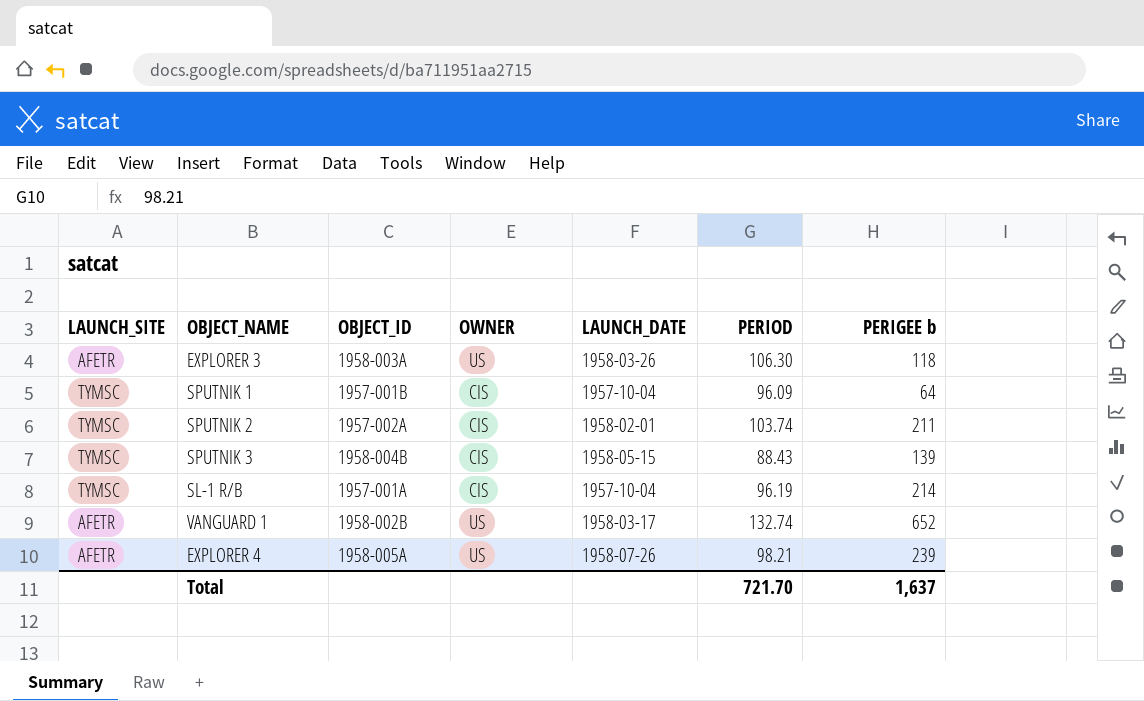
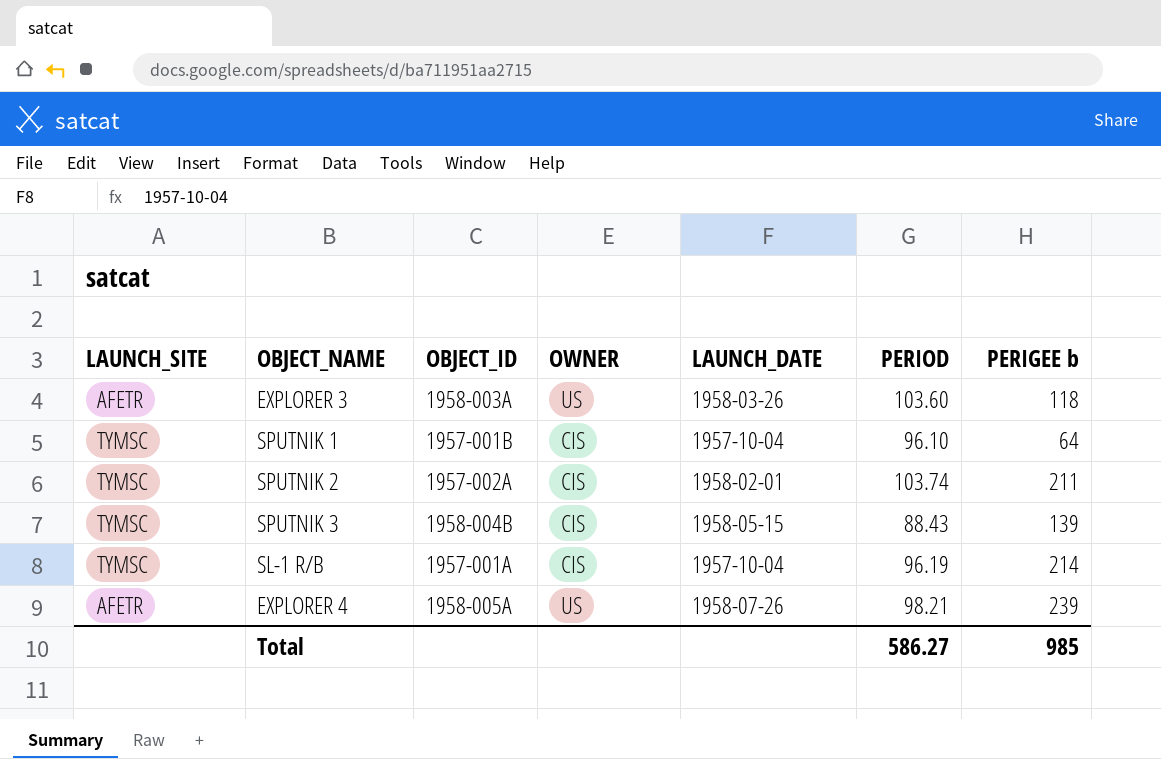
row VANGUARD 1: AFETR | 1958-002B | US | 1958-03-17 | 132.74 | 652 -> none
EXPLORER 3 | PERIOD: 106.30 -> 103.60
SPUTNIK 1 | PERIOD: 96.09 -> 96.10
Total | PERIOD: 721.70 -> 586.27
Total | PERIGEE b: 1,637 -> 985

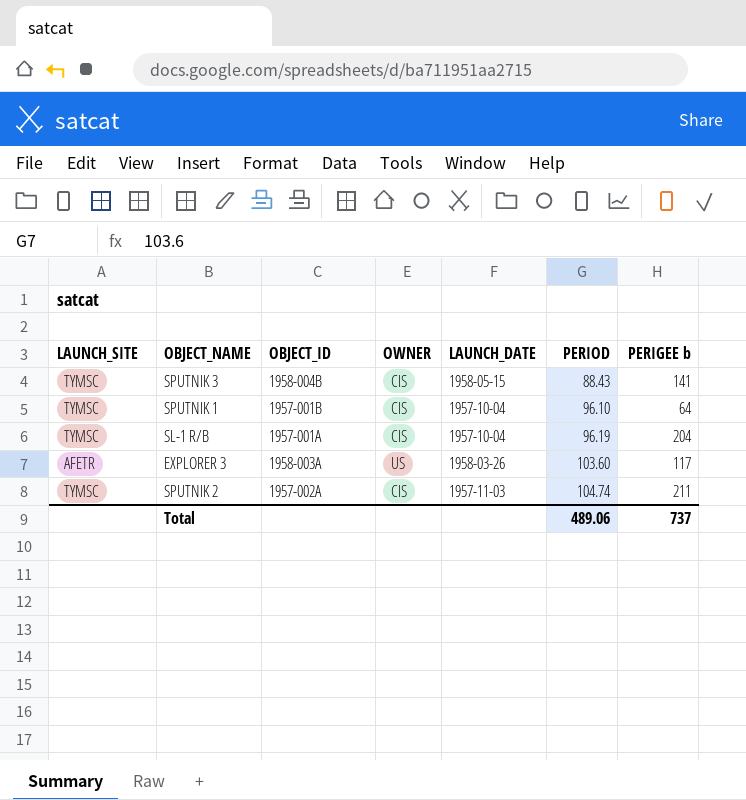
row order: none -> PERIOD ascending
row EXPLORER 4: AFETR | 1958-005A | US | 1958-07-26 | 98.21 | 239 -> none
SPUTNIK 3 | PERIGEE b: 139 -> 141
SL-1 R/B | PERIGEE b: 214 -> 204
EXPLORER 3 | PERIGEE b: 118 -> 117
SPUTNIK 2 | LAUNCH_DATE: 1958-02-01 -> 1957-11-03
SPUTNIK 2 | PERIOD: 103.74 -> 104.74
Total | PERIOD: 586.27 -> 489.06
Total | PERIGEE b: 985 -> 737

